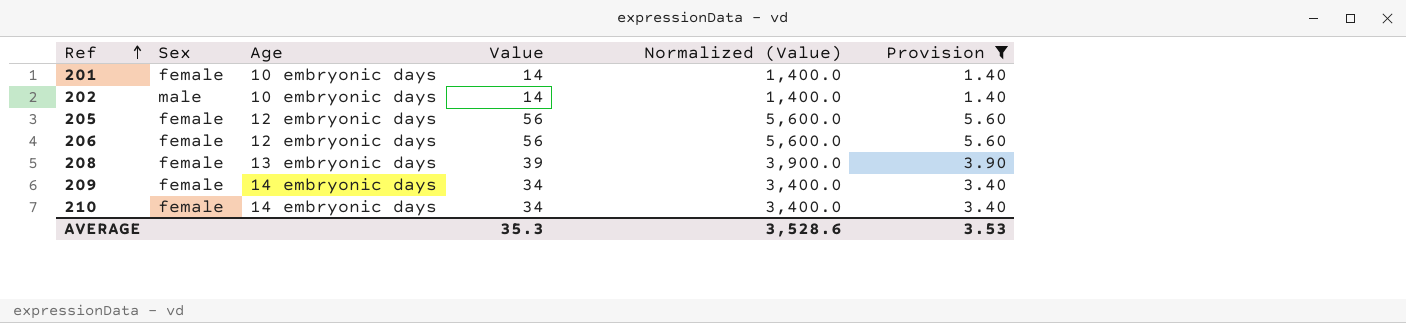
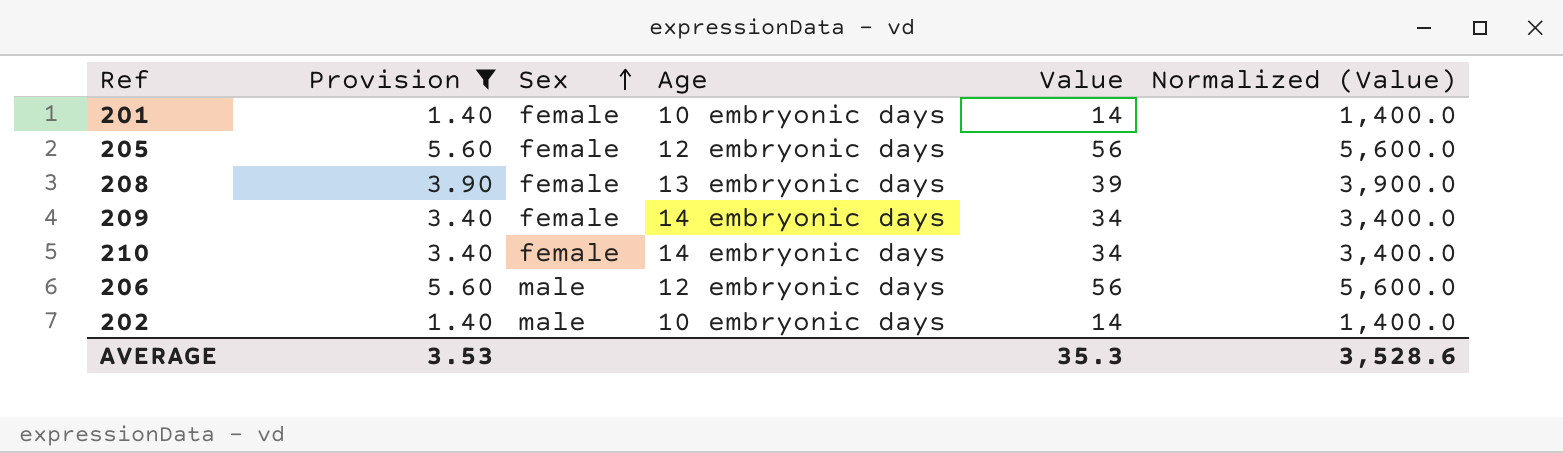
row order: Ref ascending -> Sex ascending
column Provision | position: 6 -> 2
206 | Sex: female -> male

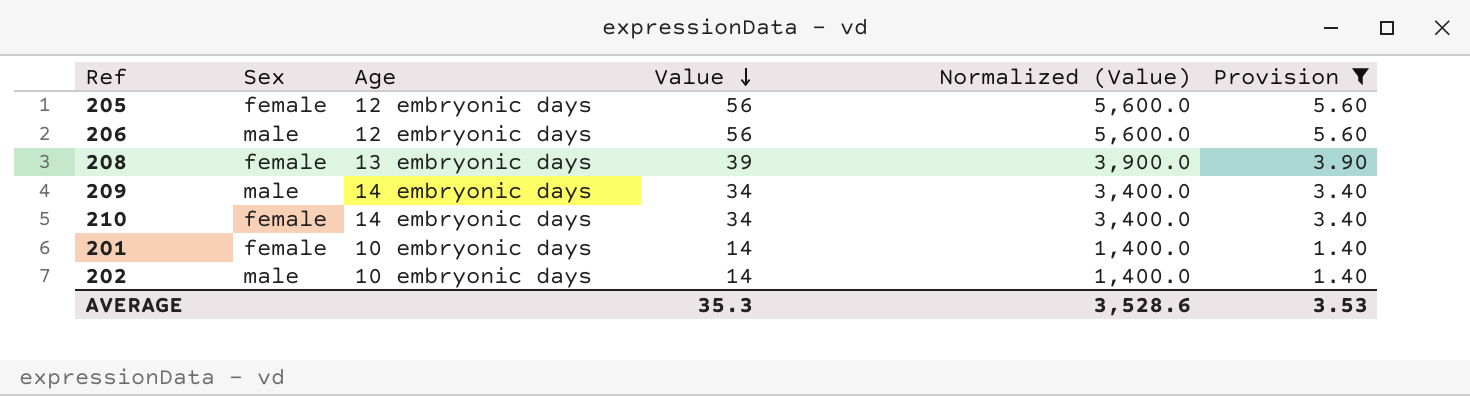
row order: Sex ascending -> Value descending
column Provision | position: 2 -> 6
209 | Sex: female -> male

